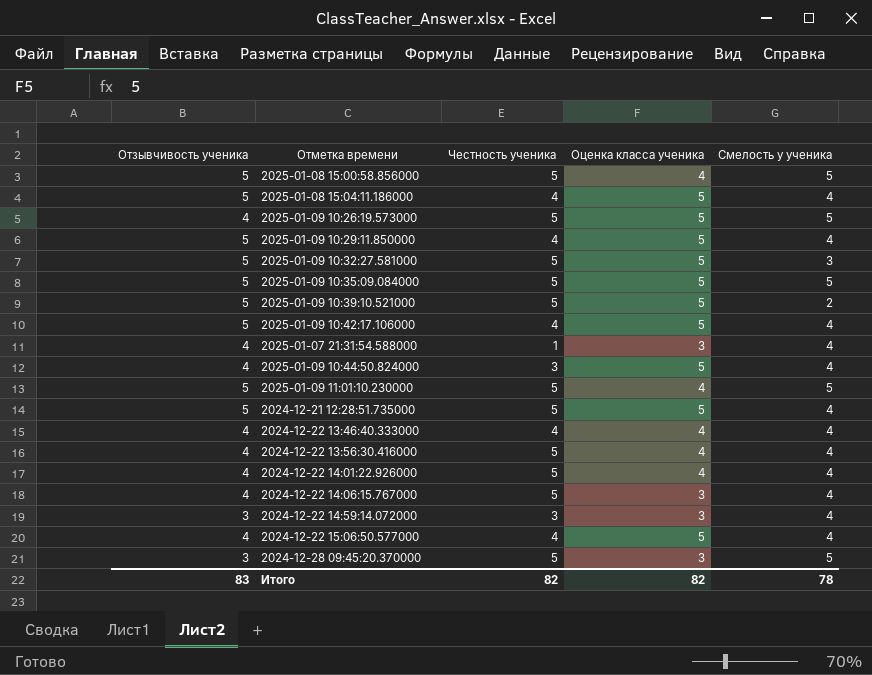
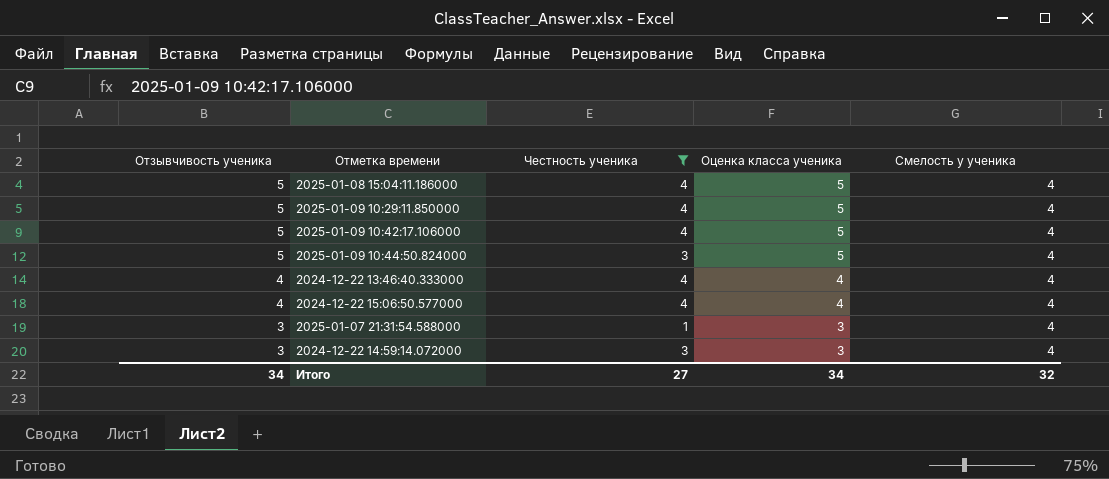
filter: none -> Честность ученика != 5
row order: none -> Отзывчивость ученика descending
2025-01-09 10:44:50.824000 | Отзывчивость ученика: 4 -> 5
2024-12-22 15:06:50.577000 | Оценка класса ученика: 5 -> 4
2025-01-07 21:31:54.588000 | Отзывчивость ученика: 4 -> 3
Итого | Отзывчивость ученика: 83 -> 34
Итого | Честность ученика: 82 -> 27
Итого | Оценка класса ученика: 82 -> 34
Итого | Смелость у ученика: 78 -> 32

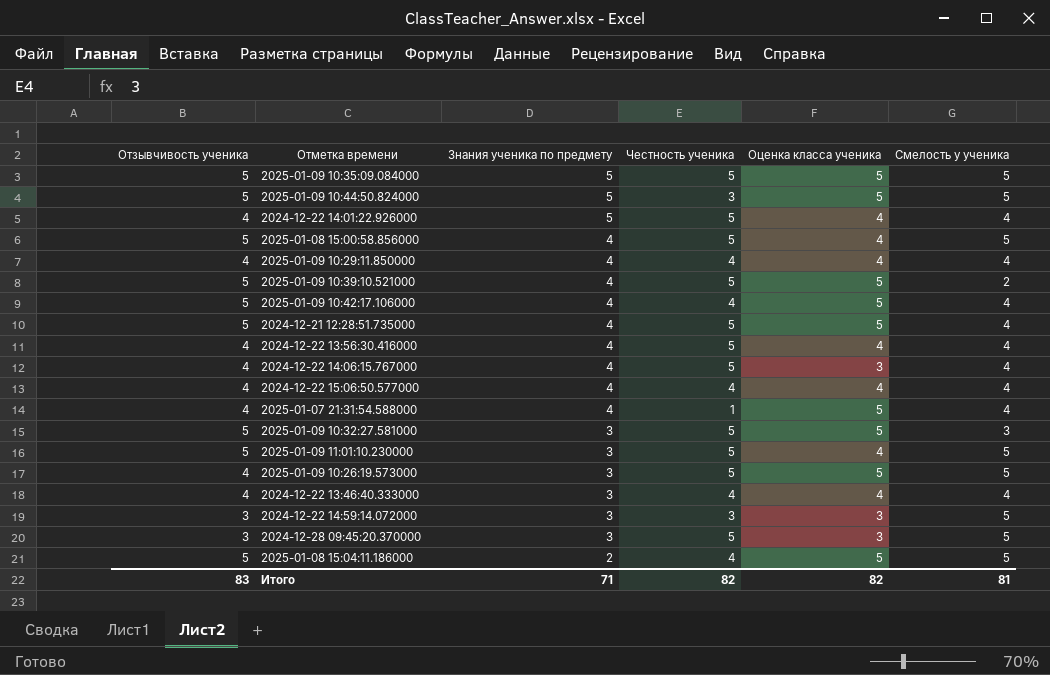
filter: Честность ученика != 5 -> none
row order: Отзывчивость ученика descending -> Знания ученика по предмету descending
column Знания ученика по предмету | position: none -> 3
2025-01-09 10:44:50.824000 | Смелость у ученика: 4 -> 5
2025-01-09 10:29:11.850000 | Отзывчивость ученика: 5 -> 4
2025-01-09 10:29:11.850000 | Оценка класса ученика: 5 -> 4
2025-01-07 21:31:54.588000 | Отзывчивость ученика: 3 -> 4
2025-01-07 21:31:54.588000 | Оценка класса ученика: 3 -> 5
2024-12-22 14:59:14.072000 | Смелость у ученика: 4 -> 5
2025-01-08 15:04:11.186000 | Смелость у ученика: 4 -> 5
Итого | Отзывчивость ученика: 34 -> 83
Итого | Честность ученика: 27 -> 82
Итого | Оценка класса ученика: 34 -> 82
Итого | Смелость у ученика: 32 -> 81

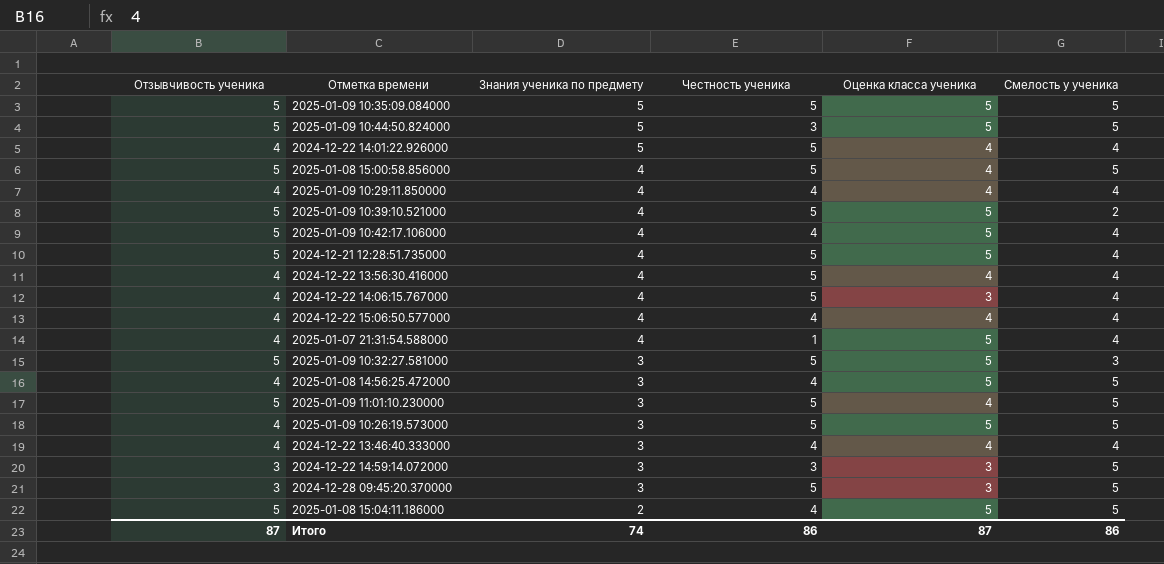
row 2025-01-08 14:56:25.472000: none -> 4 | 3 | 4 | 5 | 5
Итого | Отзывчивость ученика: 83 -> 87
Итого | Знания ученика по предмету: 71 -> 74
Итого | Честность ученика: 82 -> 86
Итого | Оценка класса ученика: 82 -> 87
Итого | Смелость у ученика: 81 -> 86

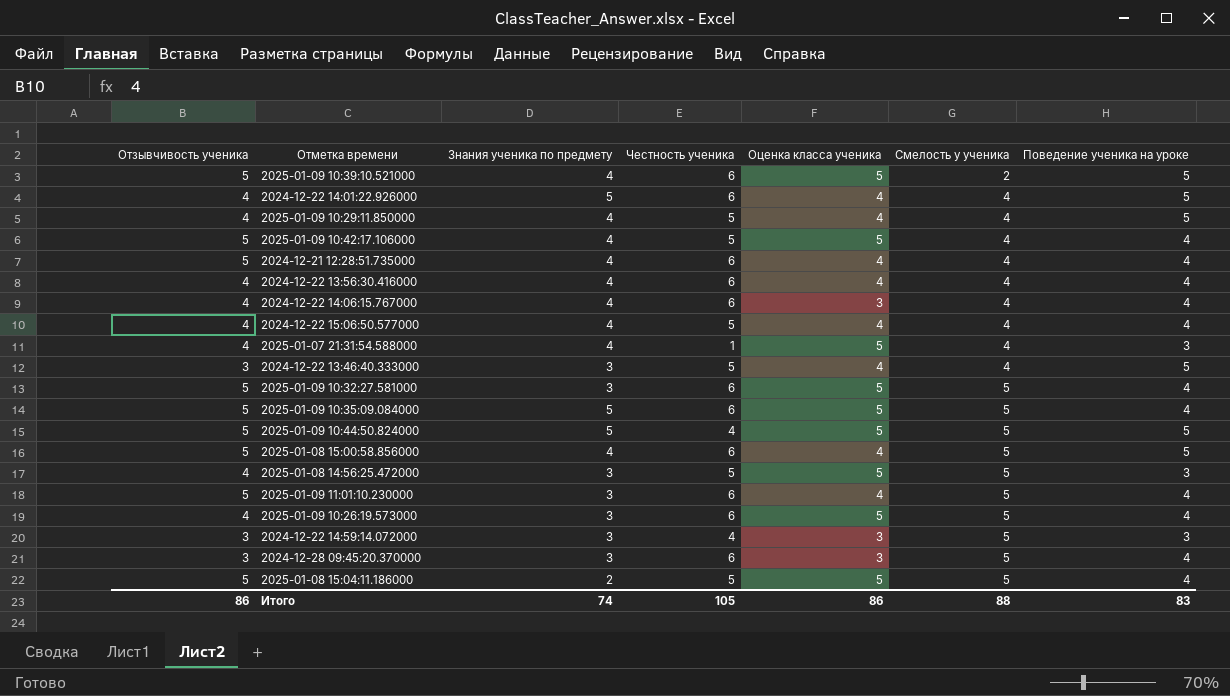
row order: Знания ученика по предмету descending -> Смелость у ученика ascending
column Поведение ученика на уроке | position: none -> 7
2025-01-09 10:39:10.521000 | Честность ученика: 5 -> 6
2024-12-22 14:01:22.926000 | Честность ученика: 5 -> 6
2025-01-09 10:29:11.850000 | Честность ученика: 4 -> 5
2025-01-09 10:42:17.106000 | Честность ученика: 4 -> 5
2024-12-21 12:28:51.735000 | Честность ученика: 5 -> 6
2024-12-21 12:28:51.735000 | Оценка класса ученика: 5 -> 4
2024-12-22 13:56:30.416000 | Честность ученика: 5 -> 6
2024-12-22 14:06:15.767000 | Честность ученика: 5 -> 6
2024-12-22 15:06:50.577000 | Честность ученика: 4 -> 5
2024-12-22 13:46:40.333000 | Отзывчивость ученика: 4 -> 3
2024-12-22 13:46:40.333000 | Честность ученика: 4 -> 5
2025-01-09 10:32:27.581000 | Честность ученика: 5 -> 6
2025-01-09 10:32:27.581000 | Смелость у ученика: 3 -> 5
2025-01-09 10:35:09.084000 | Честность ученика: 5 -> 6
2025-01-09 10:44:50.824000 | Честность ученика: 3 -> 4
2025-01-08 15:00:58.856000 | Честность ученика: 5 -> 6
2025-01-08 14:56:25.472000 | Честность ученика: 4 -> 5
2025-01-09 11:01:10.230000 | Честность ученика: 5 -> 6
2025-01-09 10:26:19.573000 | Честность ученика: 5 -> 6
2024-12-22 14:59:14.072000 | Честность ученика: 3 -> 4
2024-12-28 09:45:20.370000 | Честность ученика: 5 -> 6
2025-01-08 15:04:11.186000 | Честность ученика: 4 -> 5
Итого | Отзывчивость ученика: 87 -> 86
Итого | Честность ученика: 86 -> 105
Итого | Оценка класса ученика: 87 -> 86
Итого | Смелость у ученика: 86 -> 88

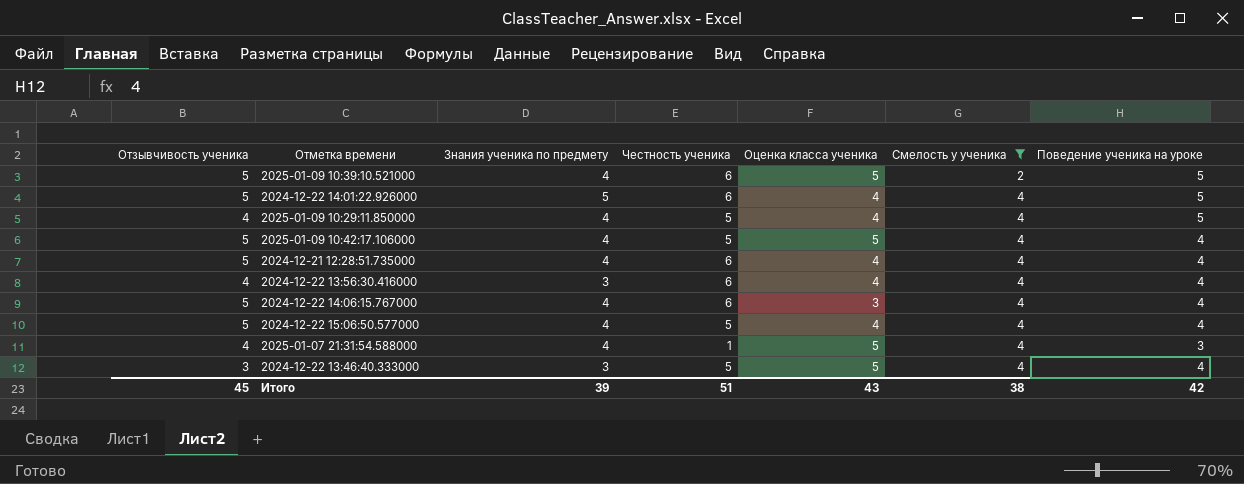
filter: none -> Смелость у ученика != 5
2024-12-22 14:01:22.926000 | Отзывчивость ученика: 4 -> 5
2024-12-22 13:56:30.416000 | Знания ученика по предмету: 4 -> 3
2024-12-22 14:06:15.767000 | Отзывчивость ученика: 4 -> 5
2024-12-22 15:06:50.577000 | Отзывчивость ученика: 4 -> 5
2024-12-22 13:46:40.333000 | Оценка класса ученика: 4 -> 5
2024-12-22 13:46:40.333000 | Поведение ученика на уроке: 5 -> 4
Итого | Отзывчивость ученика: 86 -> 45
Итого | Знания ученика по предмету: 74 -> 39
Итого | Честность ученика: 105 -> 51
Итого | Оценка класса ученика: 86 -> 43
Итого | Смелость у ученика: 88 -> 38
Итого | Поведение ученика на уроке: 83 -> 42

